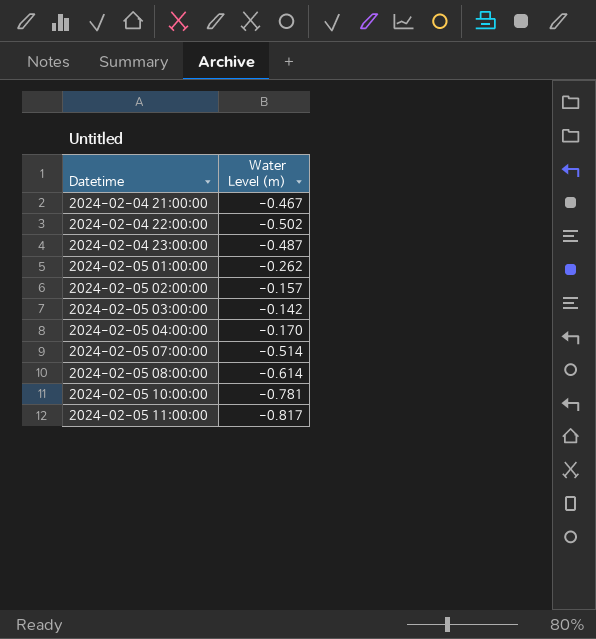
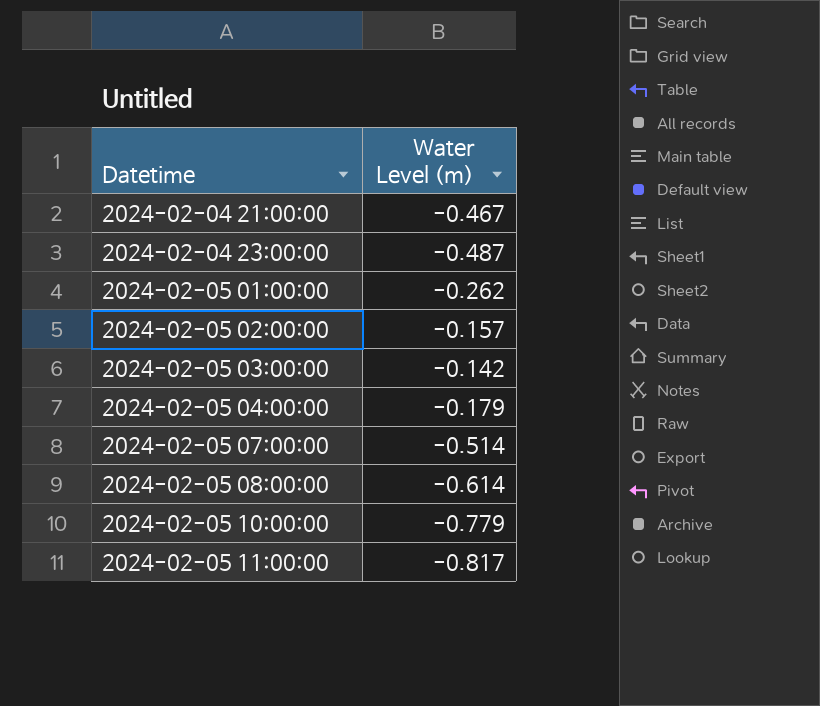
row 2024-02-04 22:00:00: -0.502 -> none
2024-02-05 04:00:00 | Water Level (m): -0.170 -> -0.179
2024-02-05 10:00:00 | Water Level (m): -0.781 -> -0.779

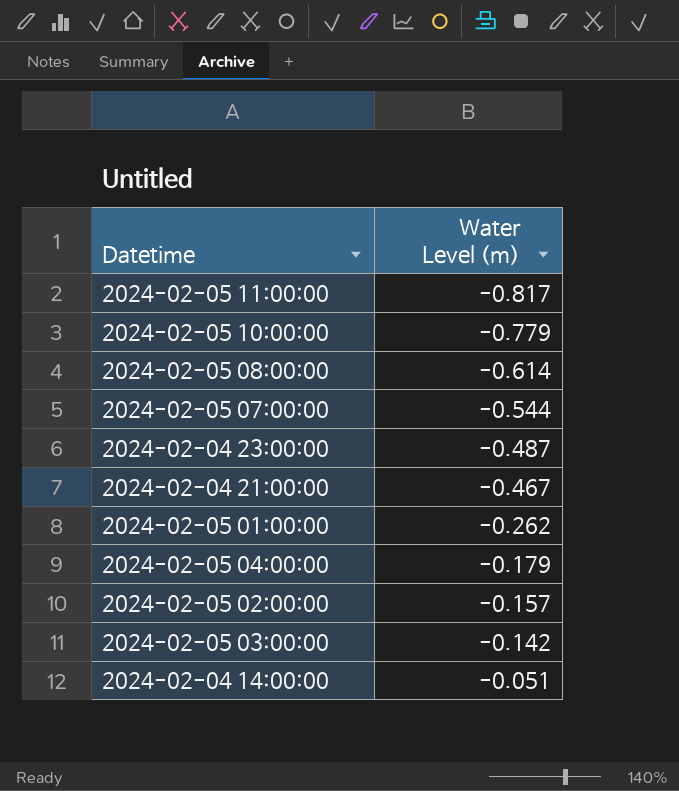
row order: Datetime ascending -> Water Level (m) ascending
2024-02-05 07:00:00 | Water Level (m): -0.514 -> -0.544
row 2024-02-04 14:00:00: none -> -0.051

